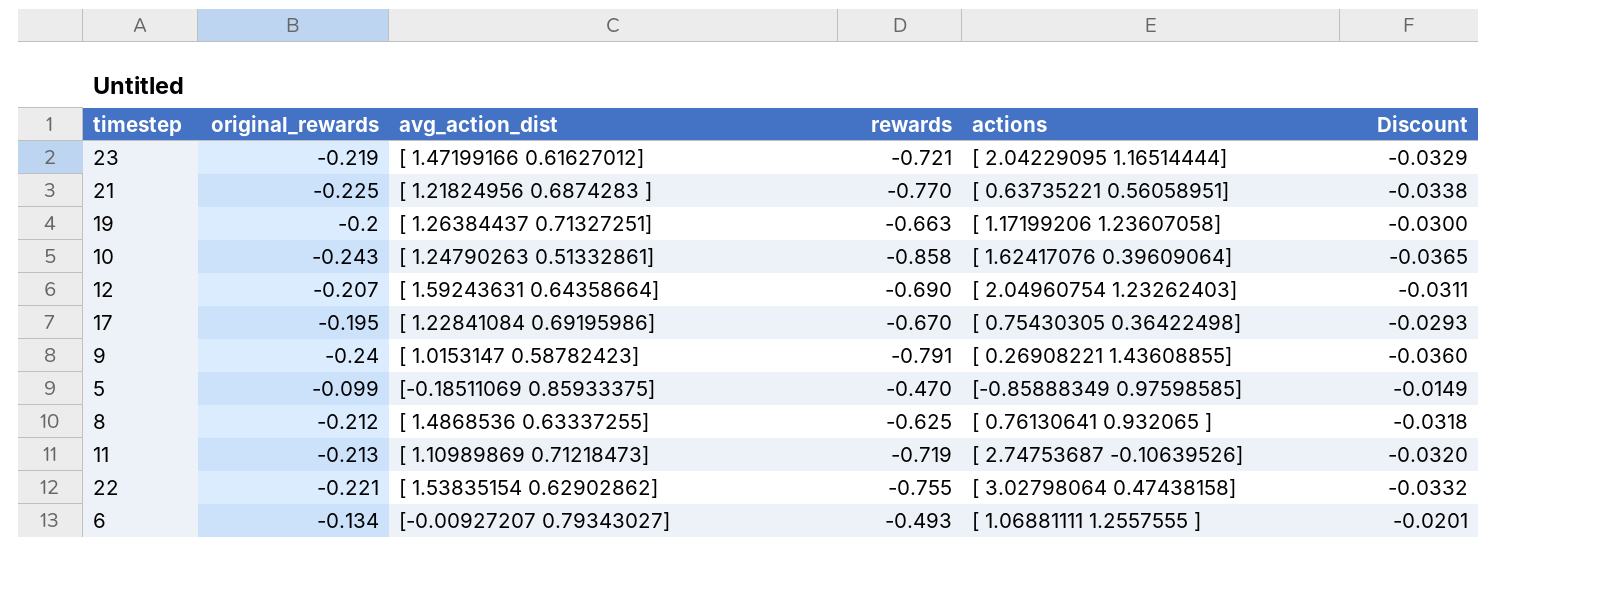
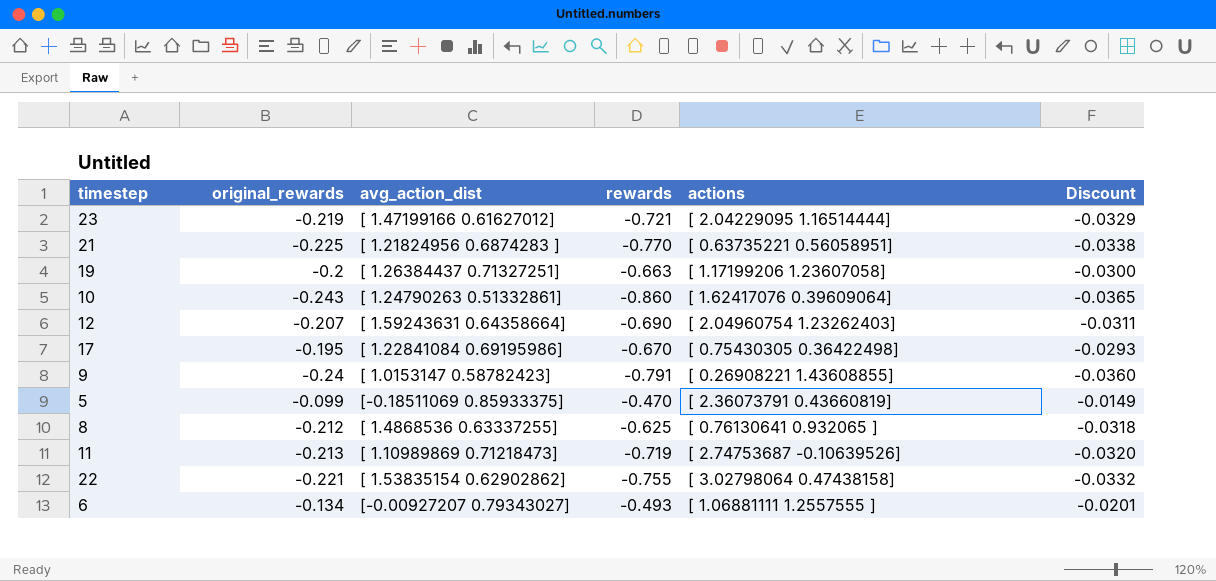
10 | rewards: -0.858 -> -0.860
5 | actions: [-0.85888349 0.97598585] -> [ 2.36073791 0.43660819]

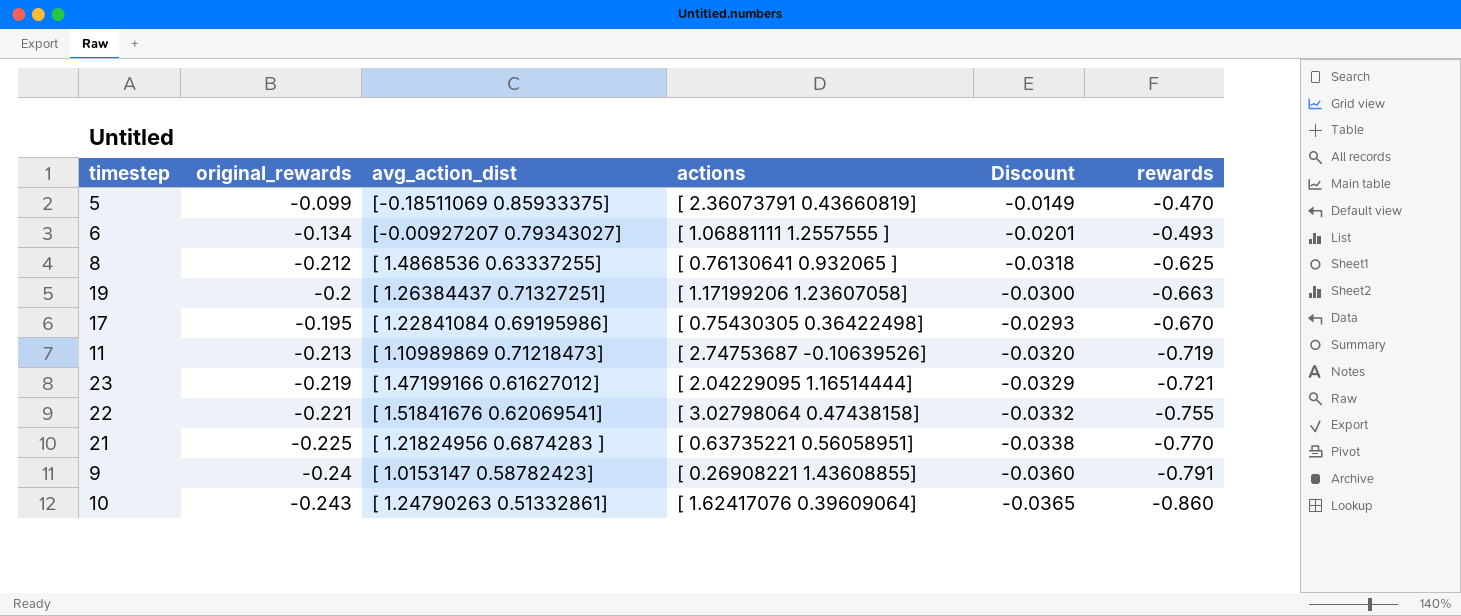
row order: none -> rewards descending
column rewards | position: 4 -> 6
row 12: -0.207 | [ 1.59243631 0.64358664] | -0.690 | [ 2.04960754 1.23262403] | -0.0311 -> none
22 | avg_action_dist: [ 1.53835154 0.62902862] -> [ 1.51841676 0.62069541]

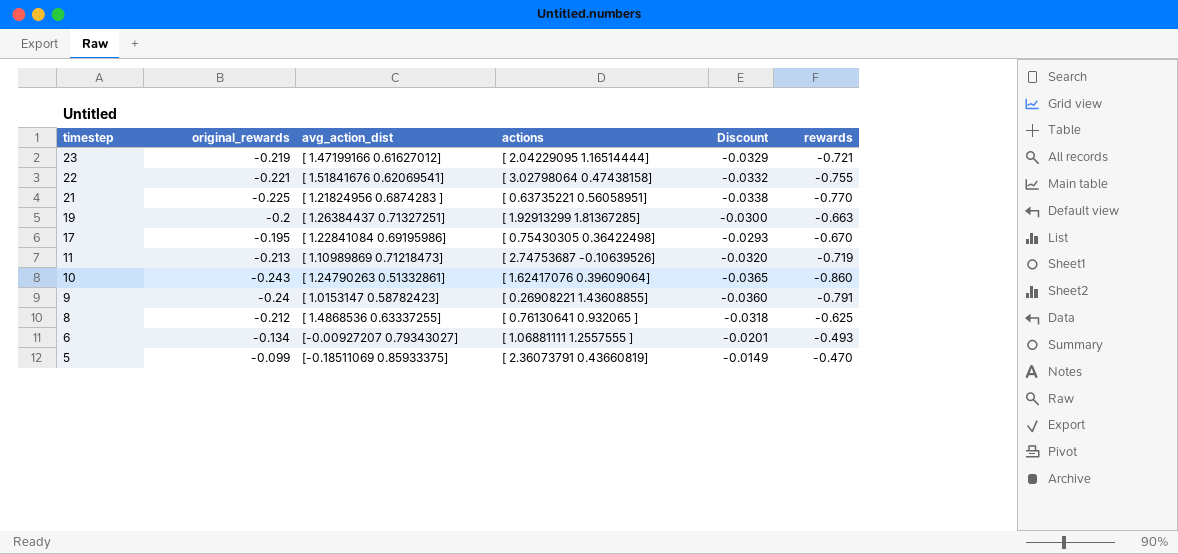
row order: rewards descending -> timestep descending
19 | actions: [ 1.17199206 1.23607058] -> [ 1.92913299 1.81367285]

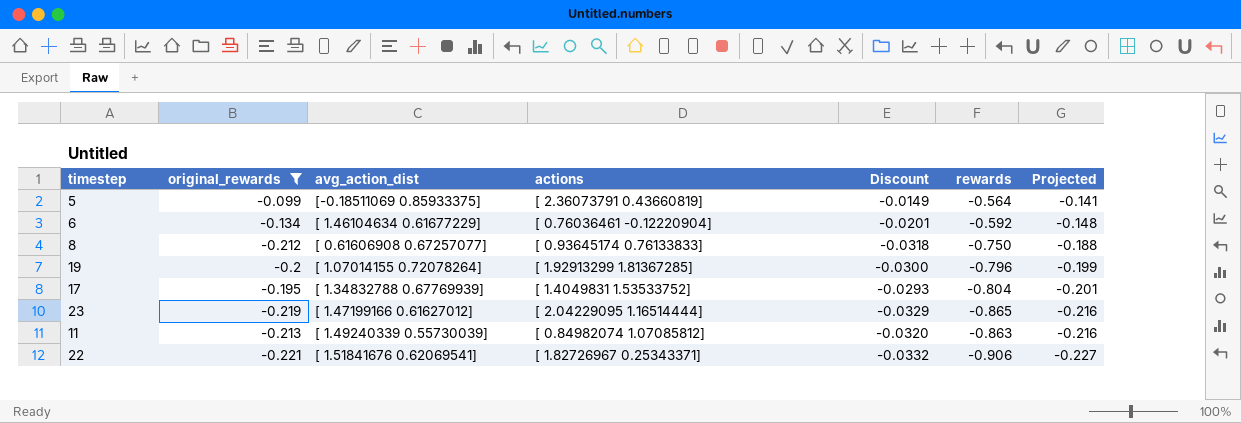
filter: none -> original_rewards >= -0.221
row order: timestep descending -> Projected descending
column Projected | formula: none -> [rewards] * 0.25
5 | rewards: -0.470 -> -0.564
6 | avg_action_dist: [-0.00927207 0.79343027] -> [ 1.46104634 0.61677229]
6 | actions: [ 1.06881111 1.2557555 ] -> [ 0.76036461 -0.12220904]
6 | rewards: -0.493 -> -0.592
8 | avg_action_dist: [ 1.4868536 0.63337255] -> [ 0.61606908 0.67257077]
8 | actions: [ 0.76130641 0.932065 ] -> [ 0.93645174 0.76133833]
8 | rewards: -0.625 -> -0.750
19 | avg_action_dist: [ 1.26384437 0.71327251] -> [ 1.07014155 0.72078264]
19 | rewards: -0.663 -> -0.796
17 | avg_action_dist: [ 1.22841084 0.69195986] -> [ 1.34832788 0.67769939]
17 | actions: [ 0.75430305 0.36422498] -> [ 1.4049831 1.53533752]
17 | rewards: -0.670 -> -0.804
23 | rewards: -0.721 -> -0.865
11 | avg_action_dist: [ 1.10989869 0.71218473] -> [ 1.49240339 0.55730039]
11 | actions: [ 2.74753687 -0.10639526] -> [ 0.84982074 1.07085812]
11 | rewards: -0.719 -> -0.863
22 | actions: [ 3.02798064 0.47438158] -> [ 1.82726967 0.25343371]
22 | rewards: -0.755 -> -0.906

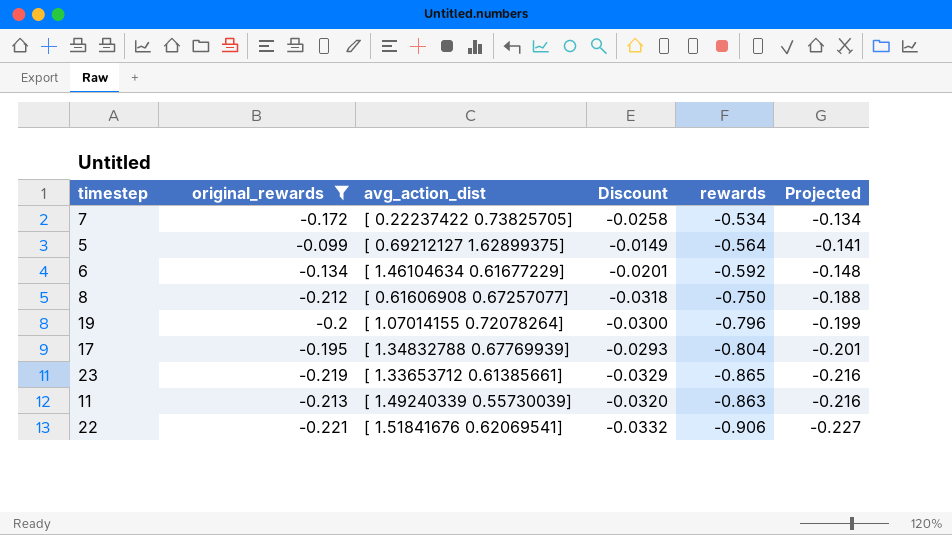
column actions | position: 4 -> none
row 7: none -> -0.172 | [ 0.22237422 0.73825705] | -0.0258 | -0.534 | -0.134
5 | avg_action_dist: [-0.18511069 0.85933375] -> [ 0.69212127 1.62899375]
23 | avg_action_dist: [ 1.47199166 0.61627012] -> [ 1.33653712 0.61385661]

